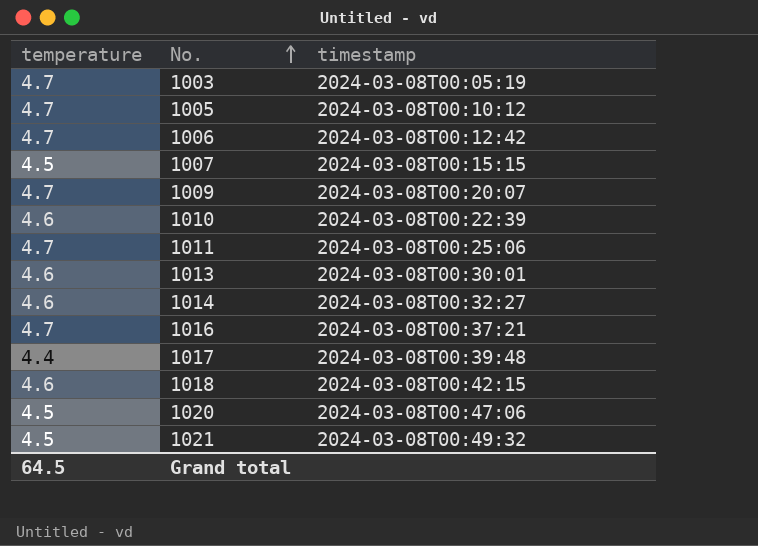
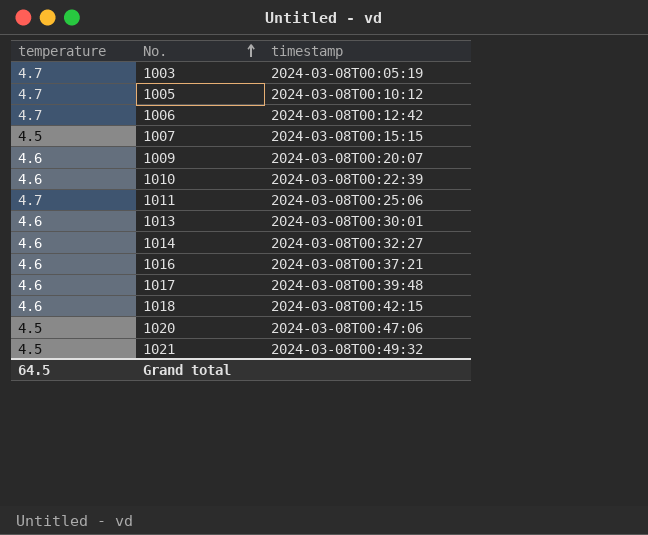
1009 | temperature: 4.7 -> 4.6
1016 | temperature: 4.7 -> 4.6
1017 | temperature: 4.4 -> 4.6

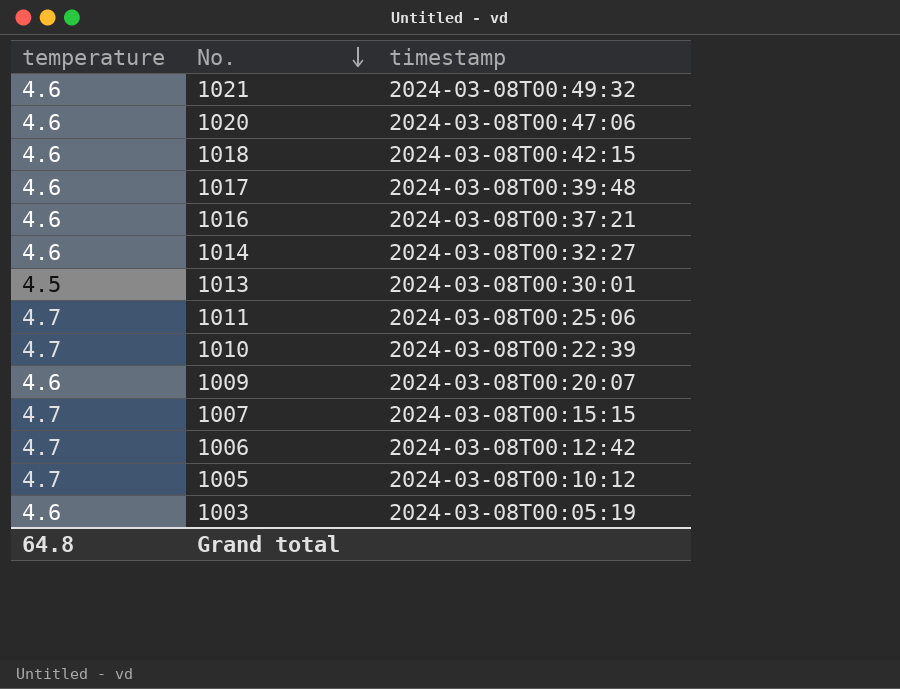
row order: No. ascending -> No. descending
1021 | temperature: 4.5 -> 4.6
1020 | temperature: 4.5 -> 4.6
1013 | temperature: 4.6 -> 4.5
1010 | temperature: 4.6 -> 4.7
1007 | temperature: 4.5 -> 4.7
1003 | temperature: 4.7 -> 4.6
Grand total | temperature: 64.5 -> 64.8

